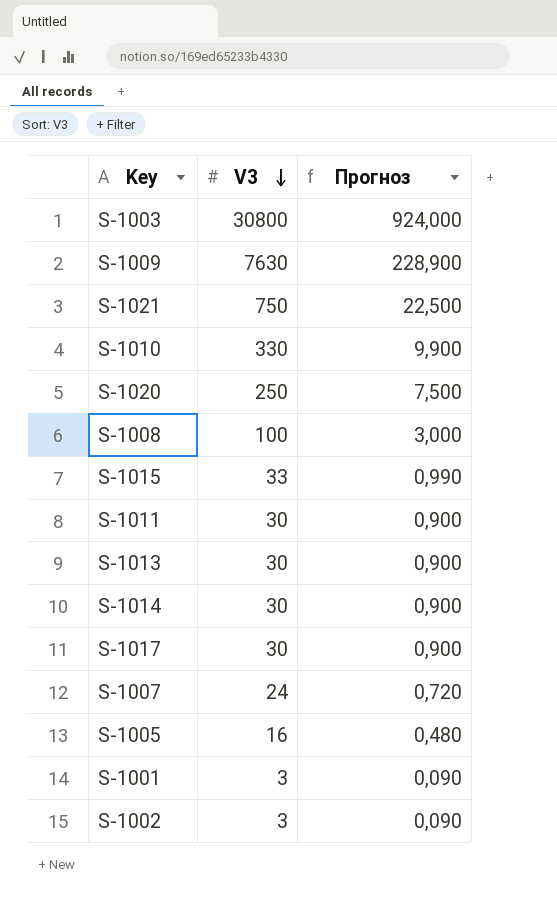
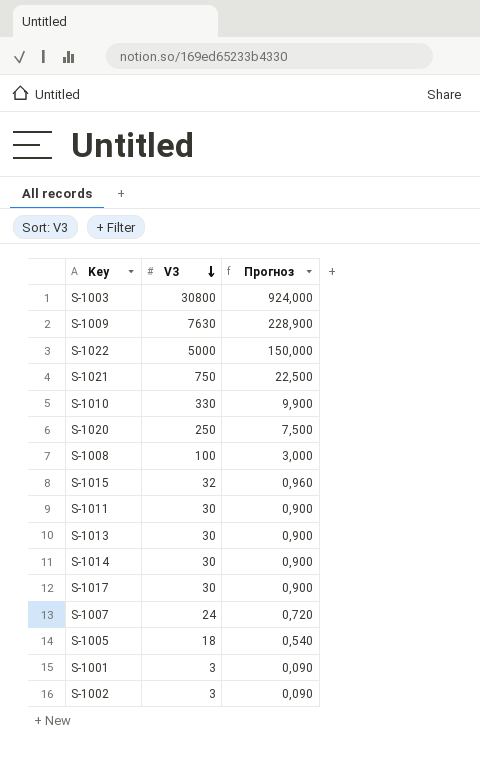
row S-1022: none -> 5000 | 150,000
S-1015 | V3: 33 -> 32
S-1015 | Прогноз: 0,990 -> 0,960
S-1005 | V3: 16 -> 18
S-1005 | Прогноз: 0,480 -> 0,540

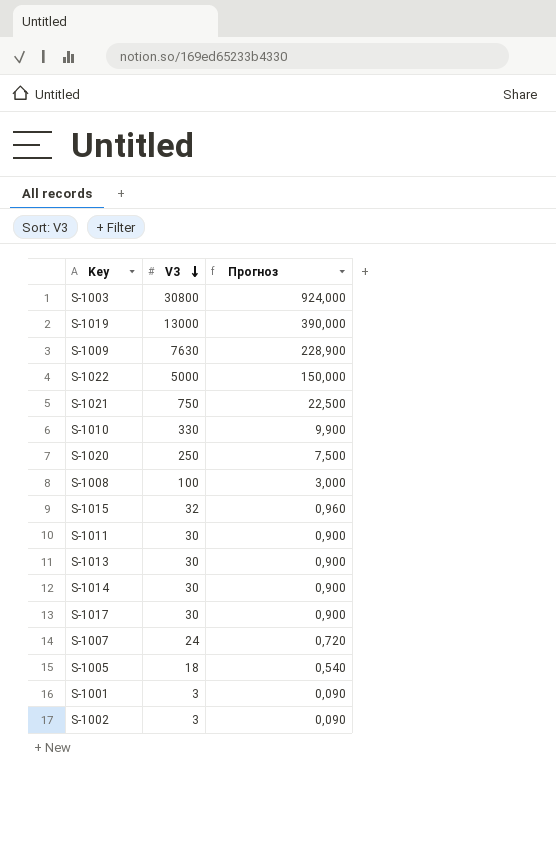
row S-1019: none -> 13000 | 390,000

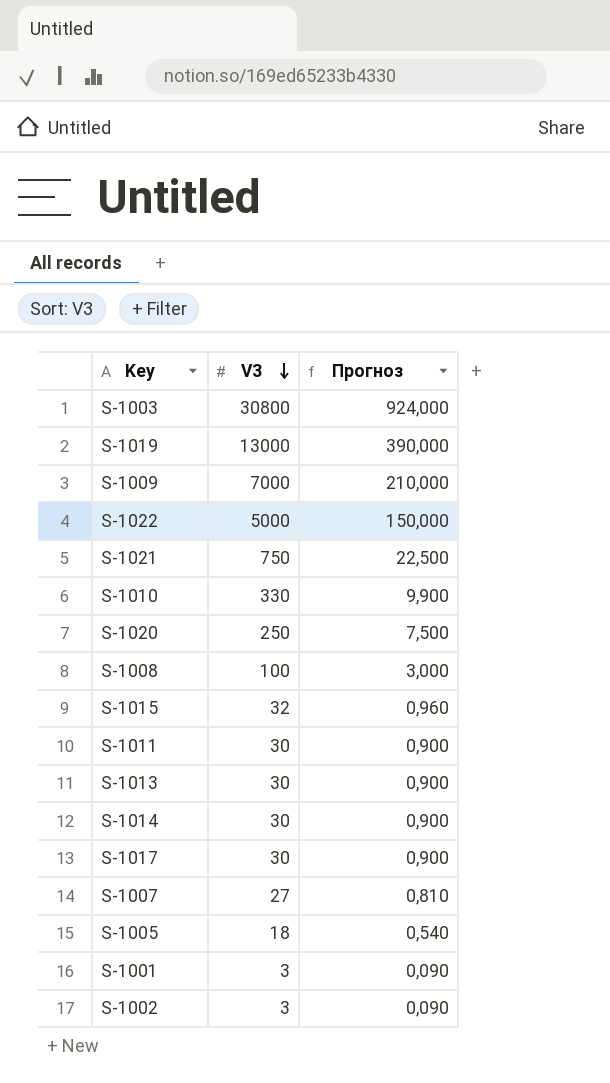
S-1009 | V3: 7630 -> 7000
S-1009 | Прогноз: 228,900 -> 210,000
S-1007 | V3: 24 -> 27
S-1007 | Прогноз: 0,720 -> 0,810

